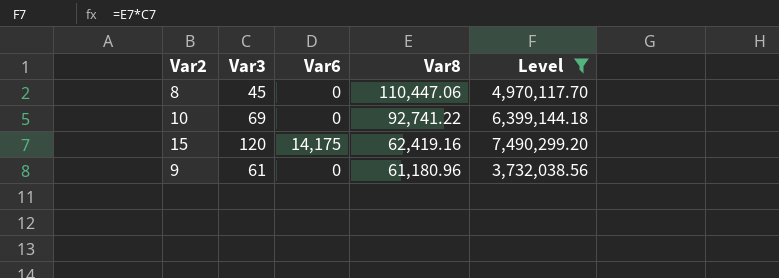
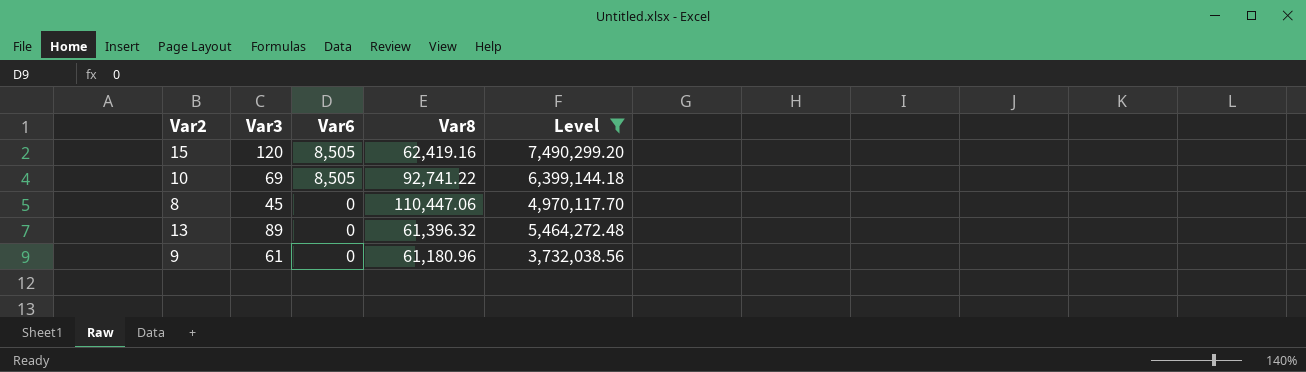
row order: Var8 descending -> Var6 descending
15 | Var6: 14,175 -> 8,505
10 | Var6: 0 -> 8,505
row 13: none -> 89 | 0 | 61,396.32 | 5,464,272.48

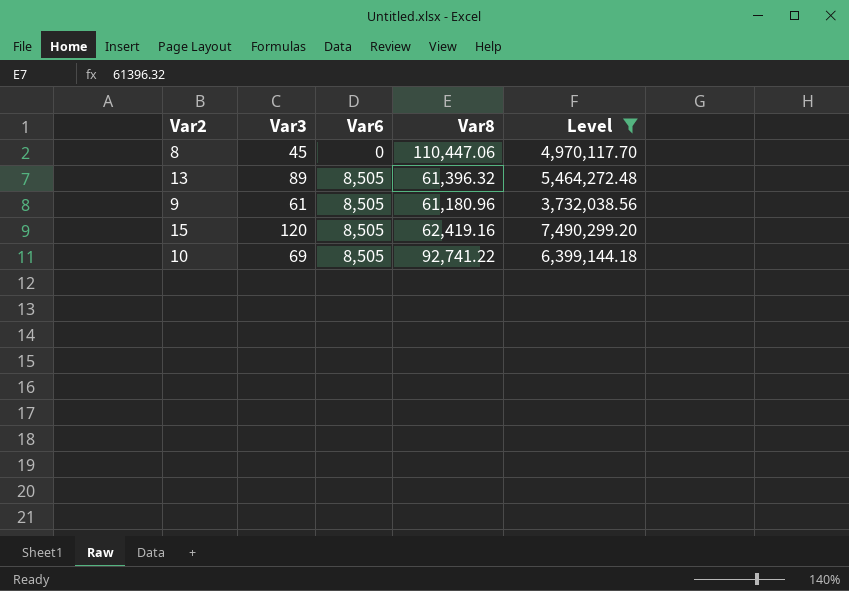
row order: Var6 descending -> Var6 ascending
13 | Var6: 0 -> 8,505
9 | Var6: 0 -> 8,505

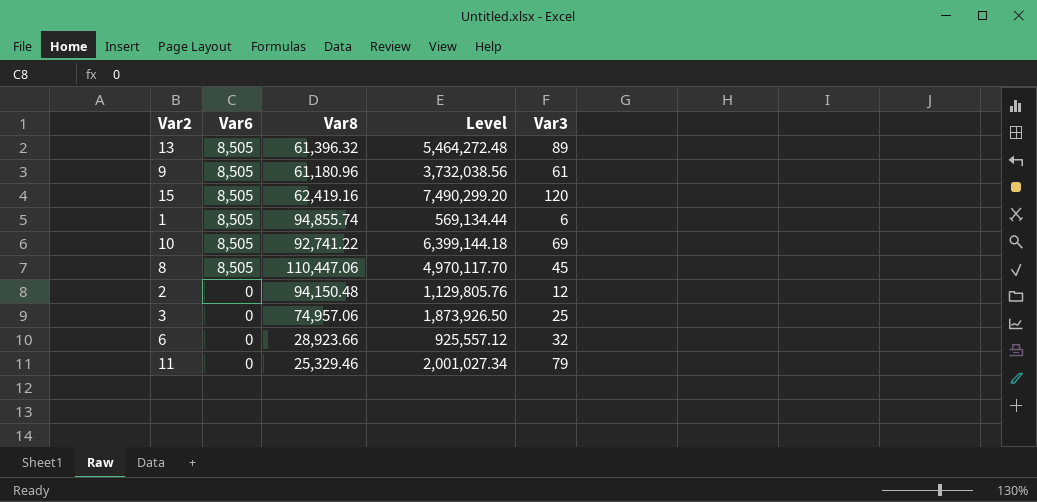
filter: Level >= 3,732,038.56 -> none
row order: Var6 ascending -> Var6 descending
column Var3 | position: 2 -> 5
8 | Var6: 0 -> 8,505

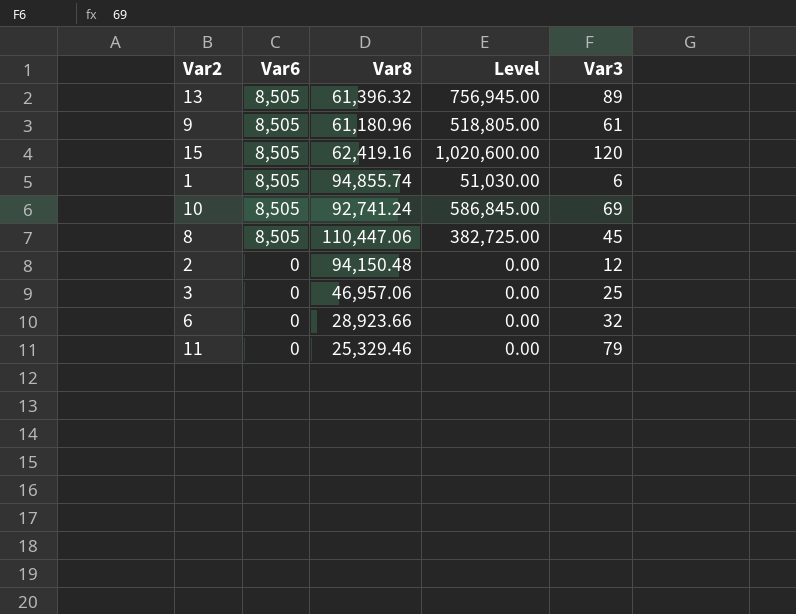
column Level | formula: [Var8] * [Var3] -> [Var6] * [Var3]
10 | Var8: 92,741.22 -> 92,741.24
3 | Var8: 74,957.06 -> 46,957.06

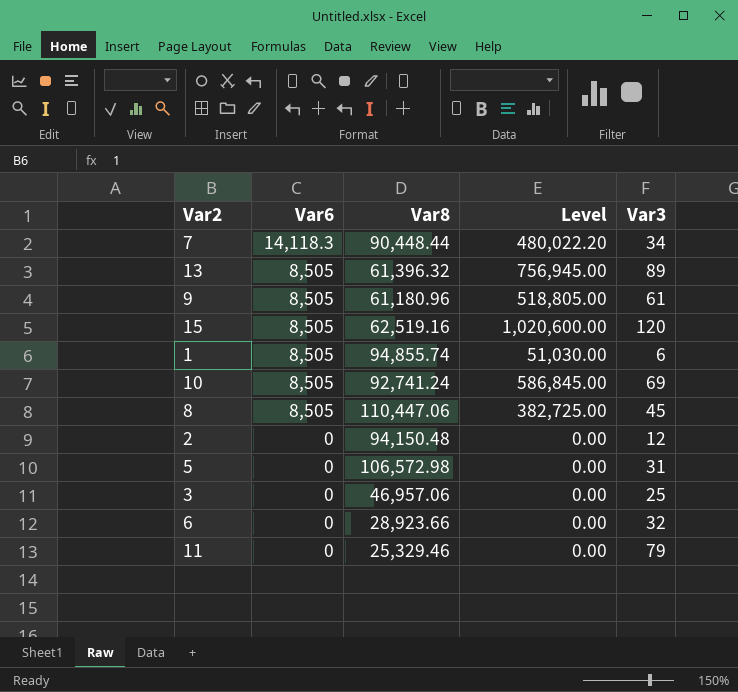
row 7: none -> 14,118.3 | 90,448.44 | 480,022.20 | 34
15 | Var8: 62,419.16 -> 62,519.16
row 5: none -> 0 | 106,572.98 | 0.00 | 31

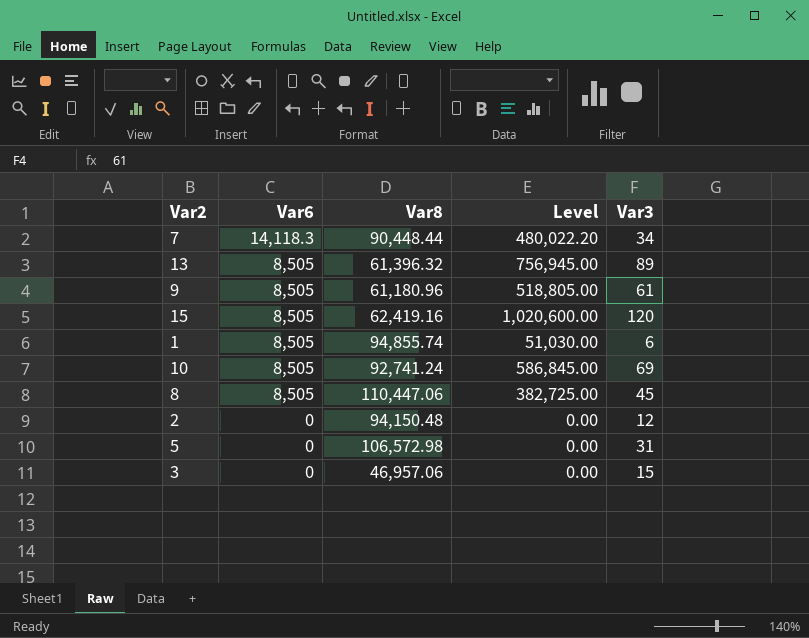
row 6: 0 | 28,923.66 | 0.00 | 32 -> none
row 11: 0 | 25,329.46 | 0.00 | 79 -> none
15 | Var8: 62,519.16 -> 62,419.16
3 | Var3: 25 -> 15

